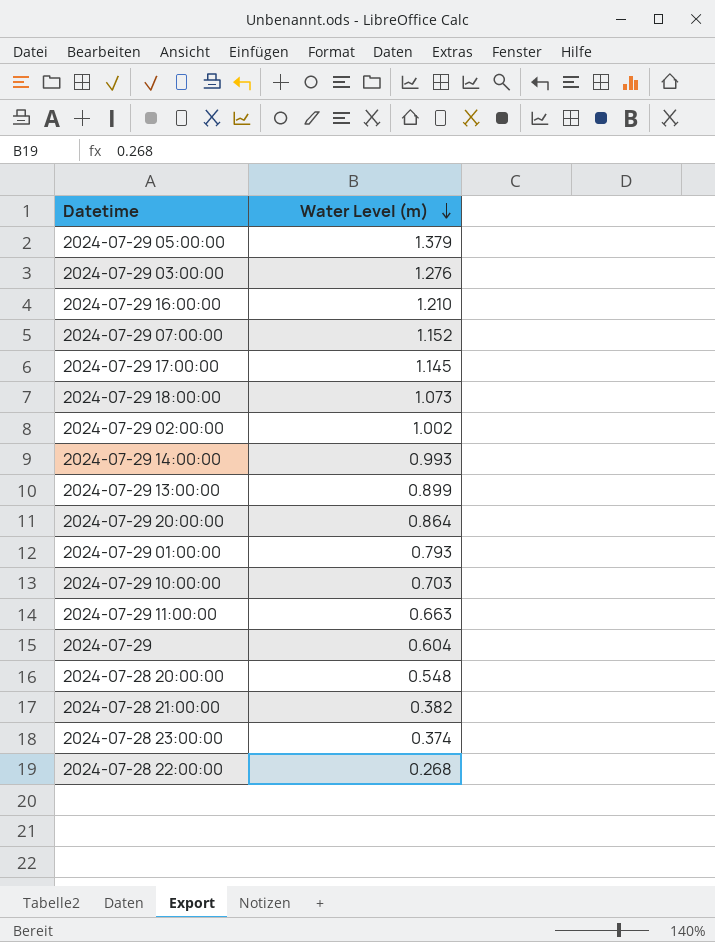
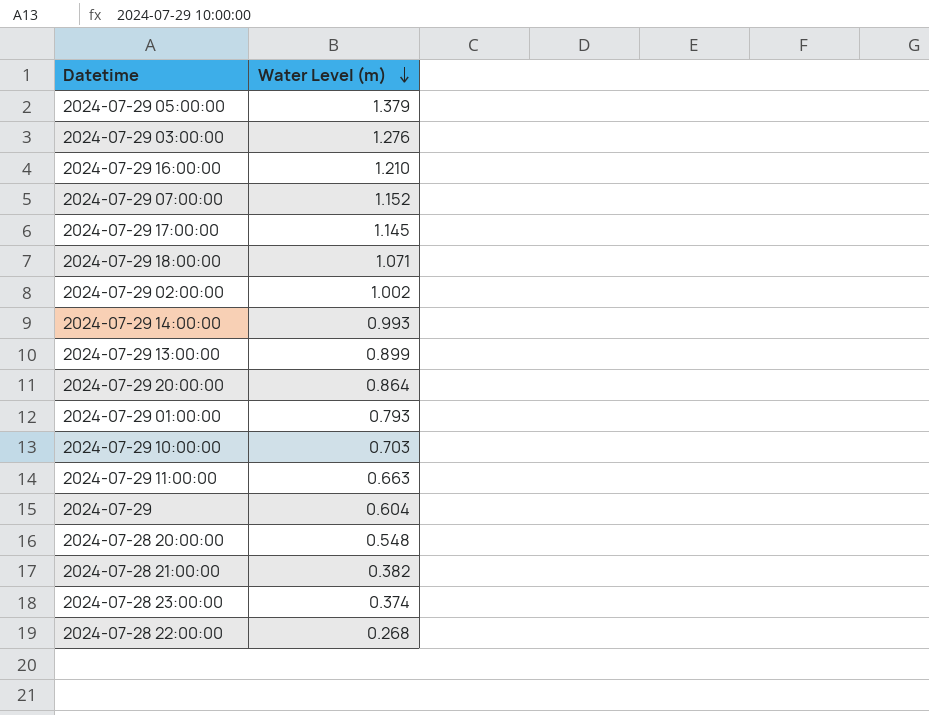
2024-07-29 18:00:00 | Water Level (m): 1.073 -> 1.071

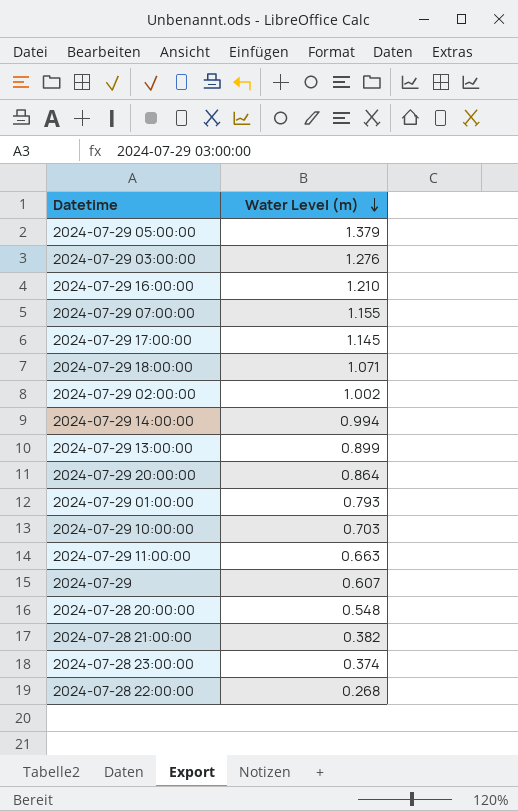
2024-07-29 07:00:00 | Water Level (m): 1.152 -> 1.155
2024-07-29 14:00:00 | Water Level (m): 0.993 -> 0.994
2024-07-29 | Water Level (m): 0.604 -> 0.607

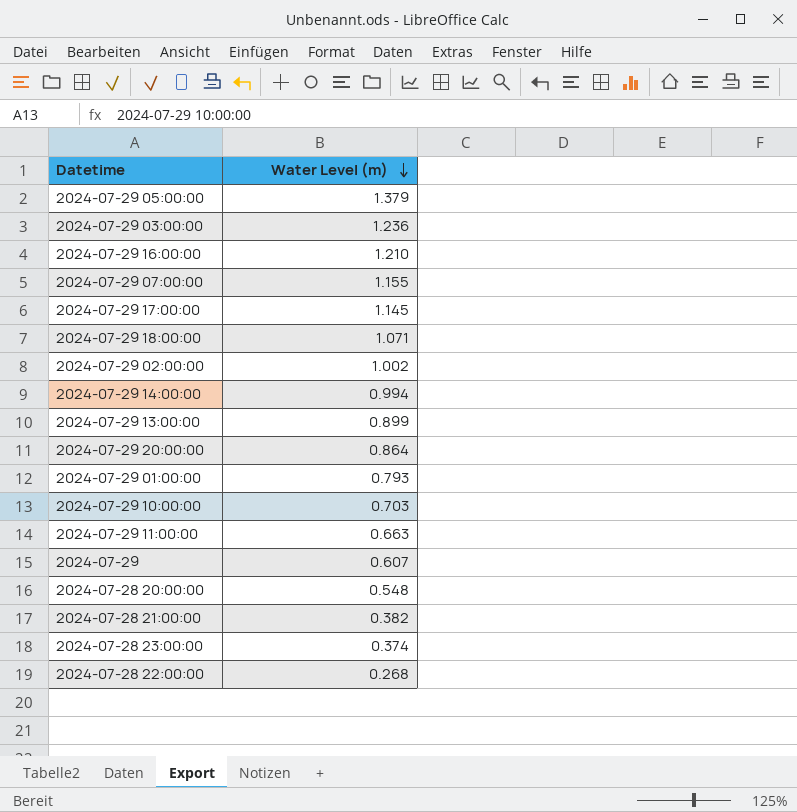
2024-07-29 03:00:00 | Water Level (m): 1.276 -> 1.236

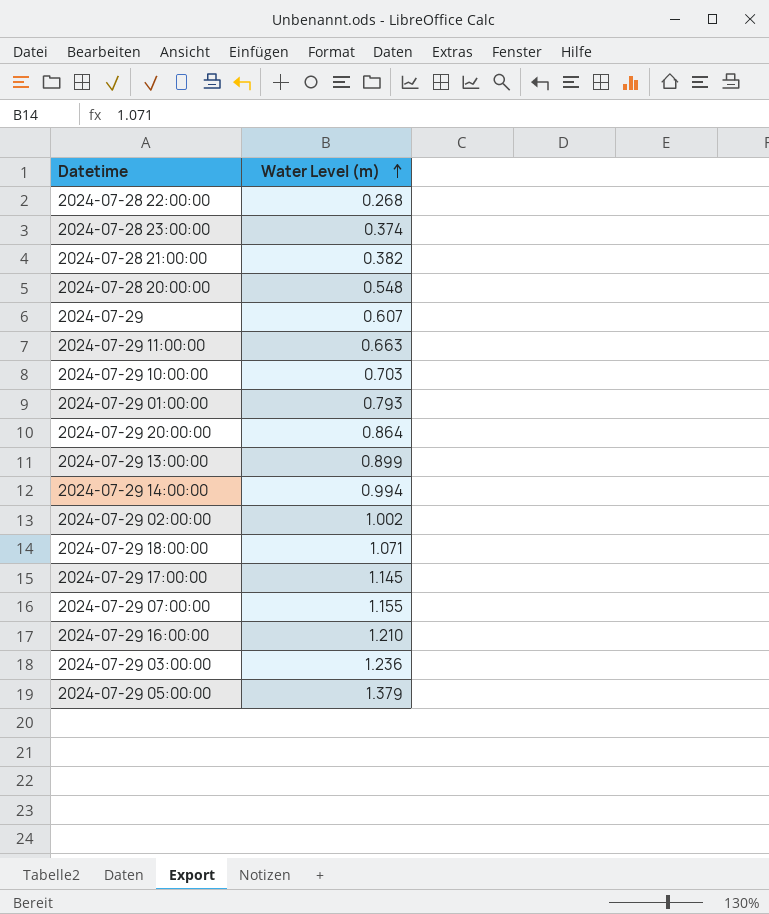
row order: Water Level (m) descending -> Water Level (m) ascending

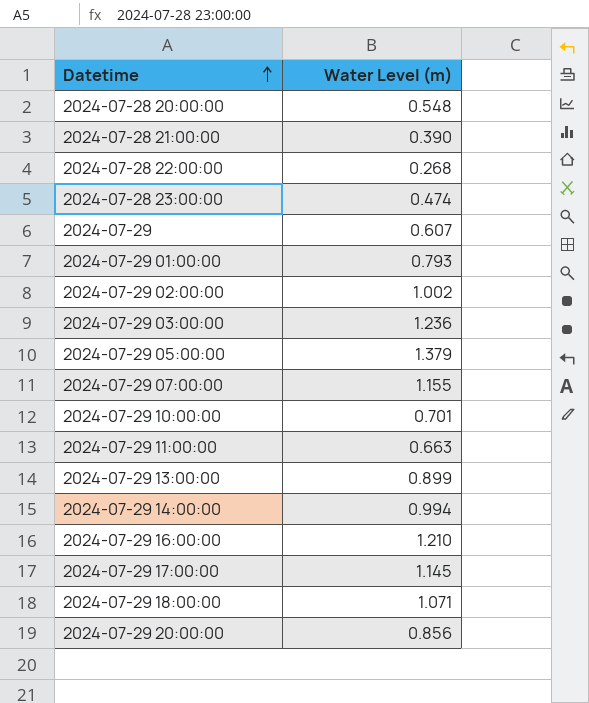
row order: Water Level (m) ascending -> Datetime ascending
2024-07-28 21:00:00 | Water Level (m): 0.382 -> 0.390
2024-07-28 23:00:00 | Water Level (m): 0.374 -> 0.474
2024-07-29 10:00:00 | Water Level (m): 0.703 -> 0.701
2024-07-29 20:00:00 | Water Level (m): 0.864 -> 0.856

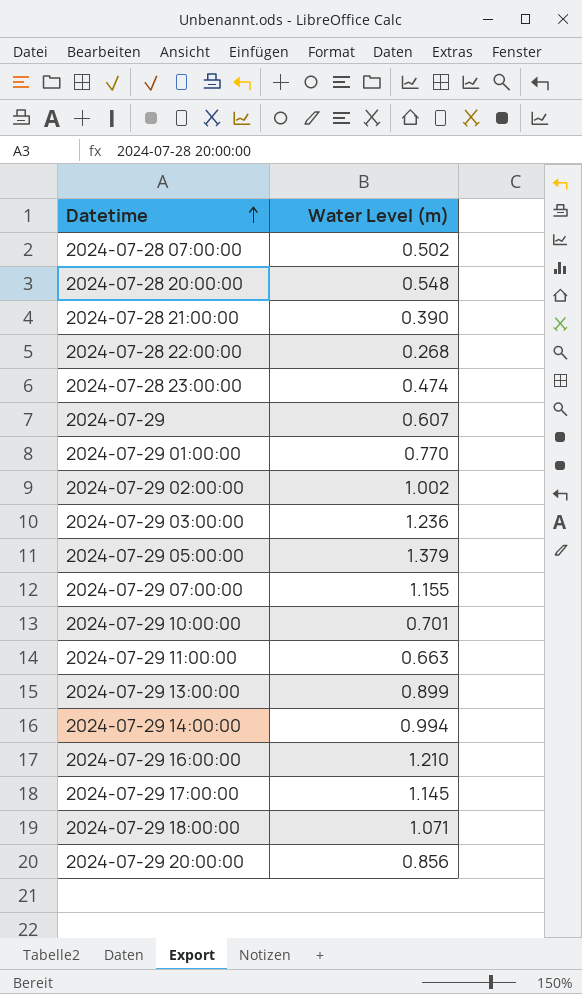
row 2024-07-28 07:00:00: none -> 0.502
2024-07-29 01:00:00 | Water Level (m): 0.793 -> 0.770

